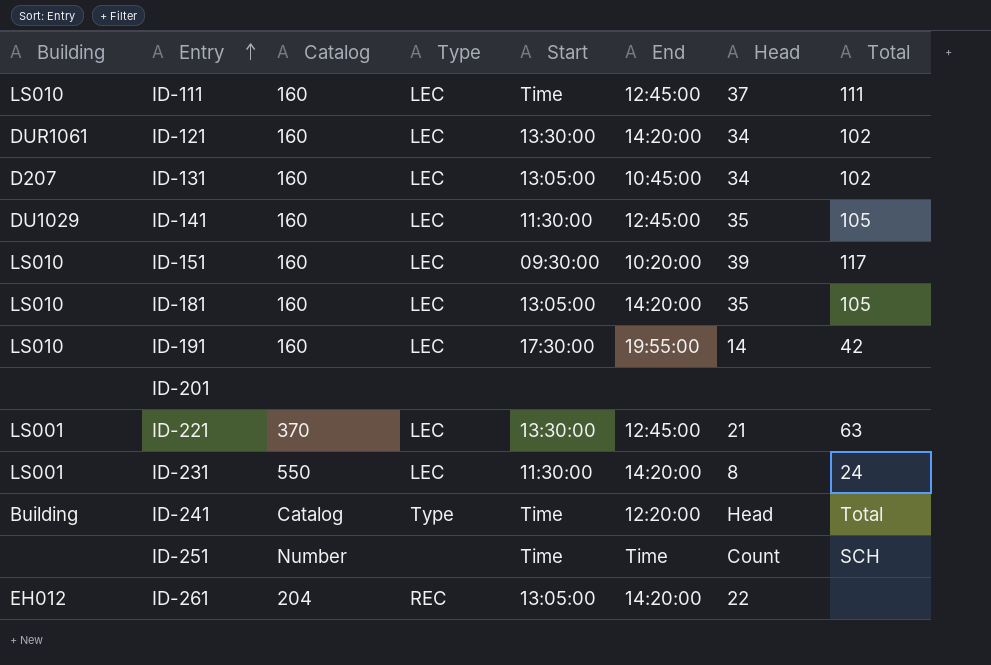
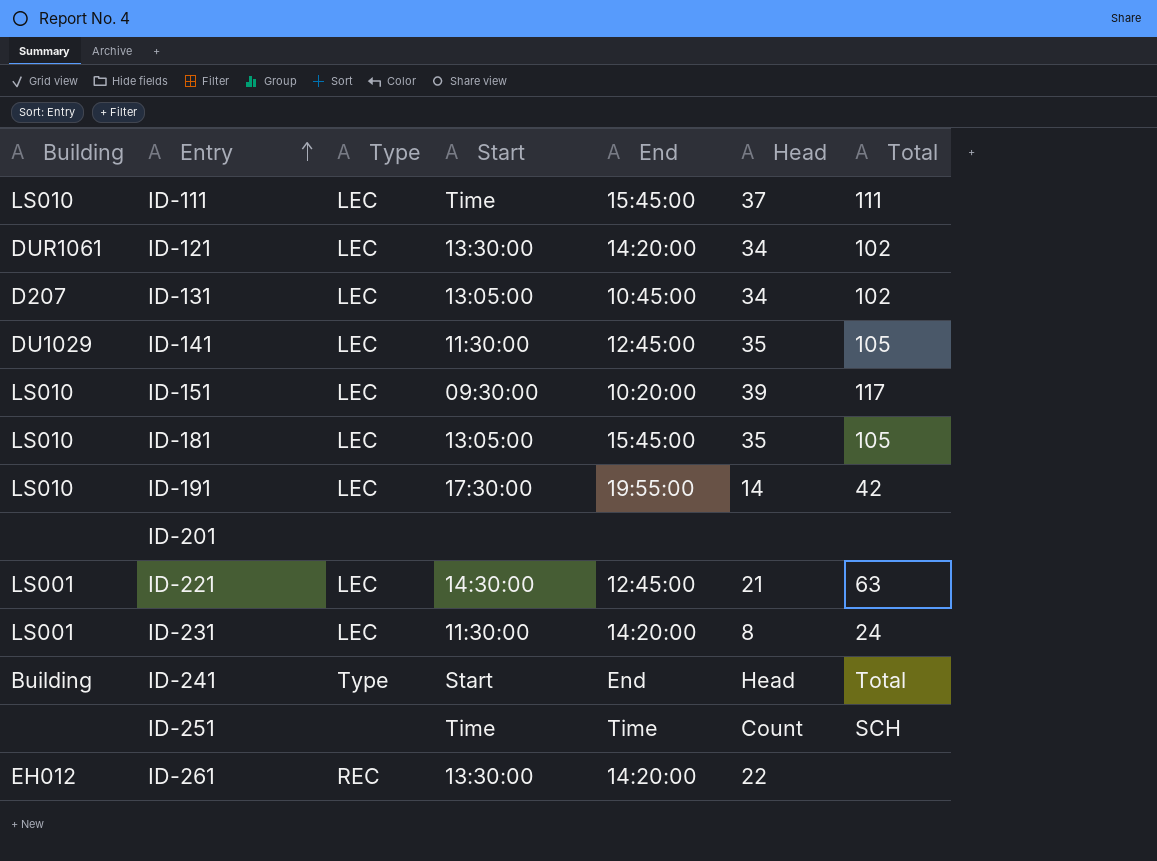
column Catalog | position: 3 -> none
ID-111 | End: 12:45:00 -> 15:45:00
ID-181 | End: 14:20:00 -> 15:45:00
ID-221 | Start: 13:30:00 -> 14:30:00
ID-241 | Start: Time -> Start
ID-241 | End: 12:20:00 -> End
ID-261 | Start: 13:05:00 -> 13:30:00

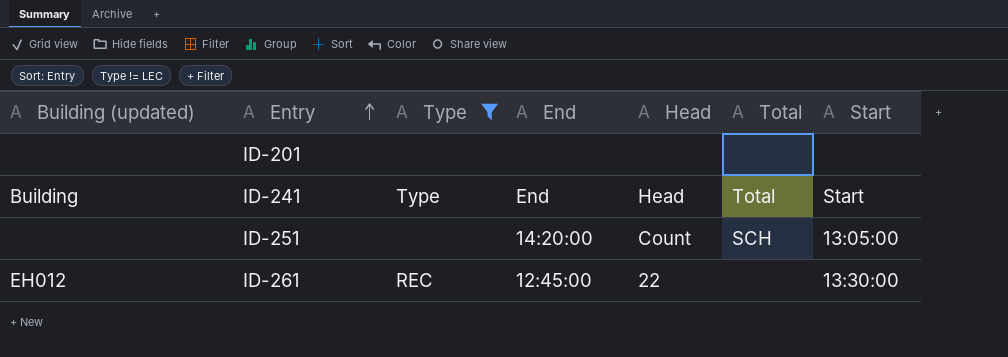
filter: none -> Type != LEC
column name: Building -> Building (updated)
column Start | position: 4 -> 7
ID-251 | End: Time -> 14:20:00
ID-251 | Start: Time -> 13:05:00
ID-261 | End: 14:20:00 -> 12:45:00

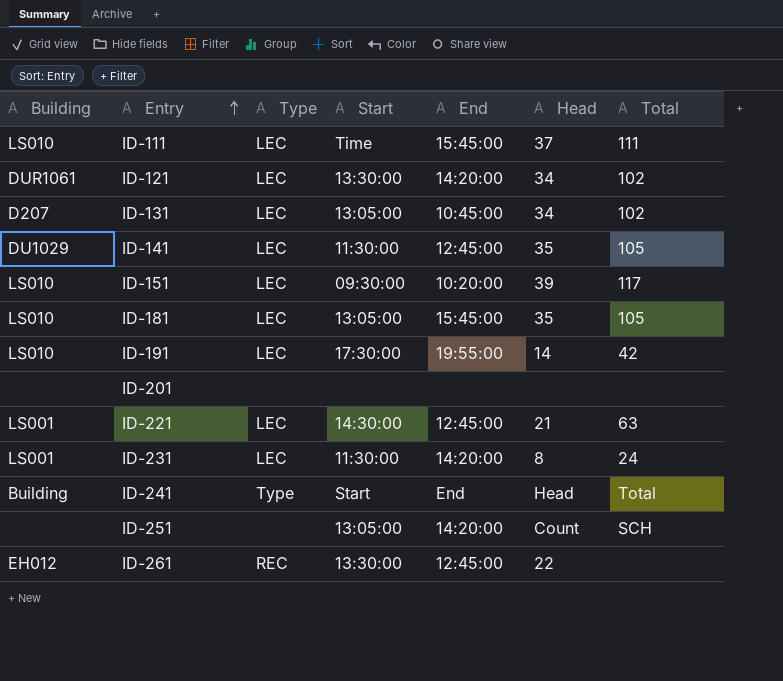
filter: Type != LEC -> none
column name: Building (updated) -> Building
column Start | position: 7 -> 4

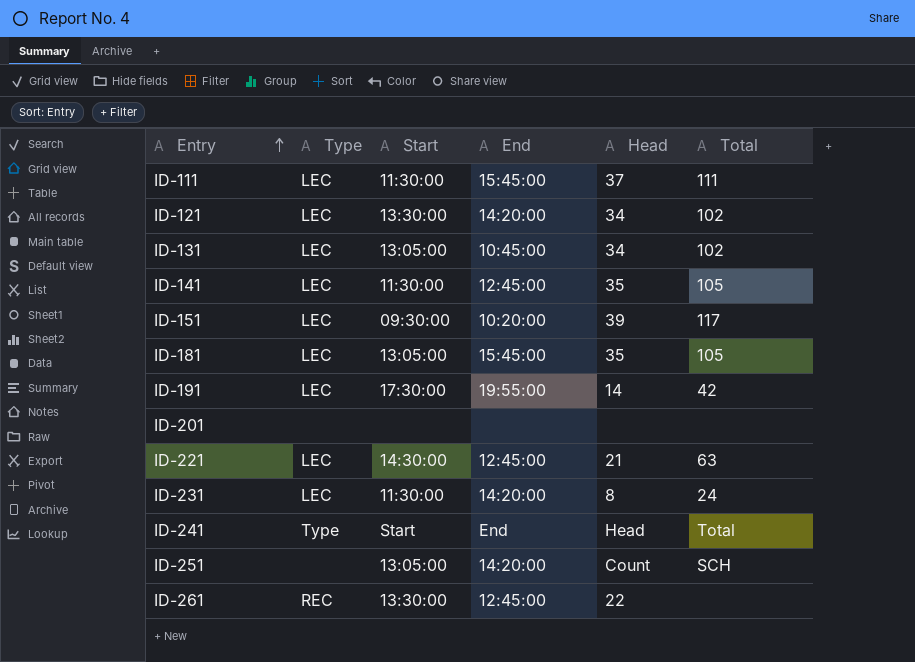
column Building | position: 1 -> none
ID-111 | Start: Time -> 11:30:00

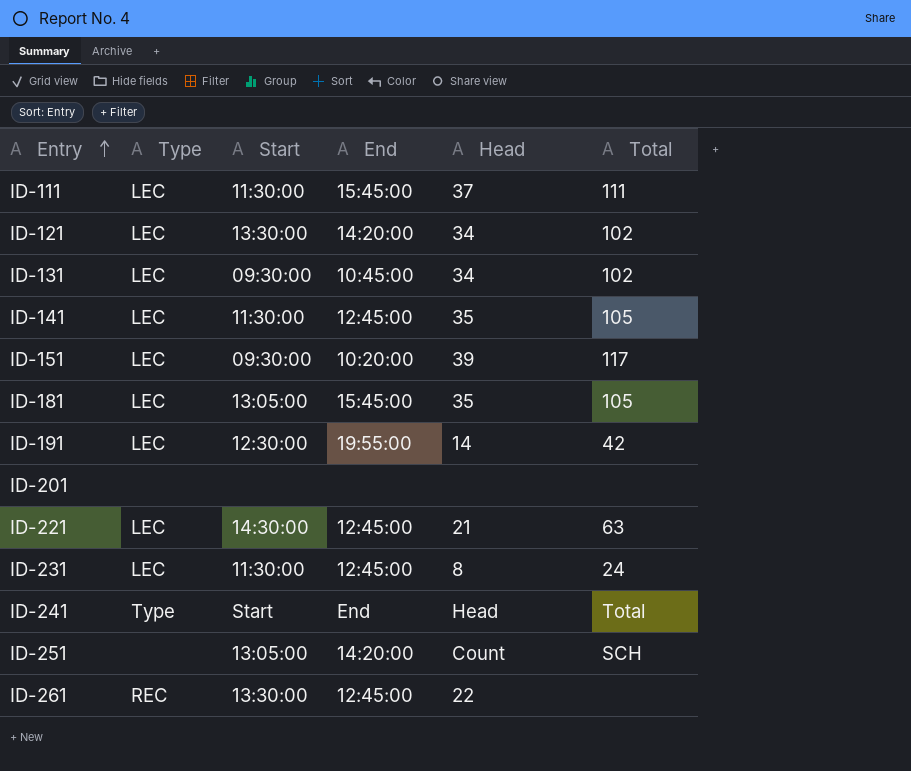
ID-131 | Start: 13:05:00 -> 09:30:00
ID-191 | Start: 17:30:00 -> 12:30:00
ID-231 | End: 14:20:00 -> 12:45:00

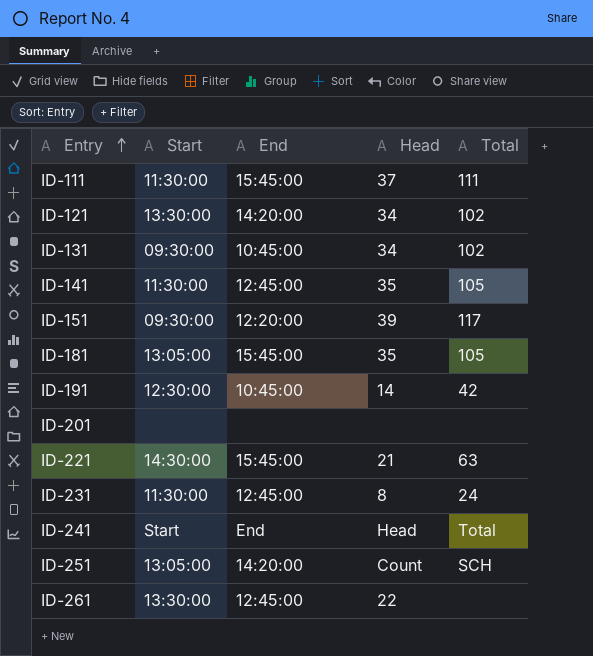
column Type | position: 2 -> none
ID-151 | End: 10:20:00 -> 12:20:00
ID-191 | End: 19:55:00 -> 10:45:00
ID-221 | End: 12:45:00 -> 15:45:00

